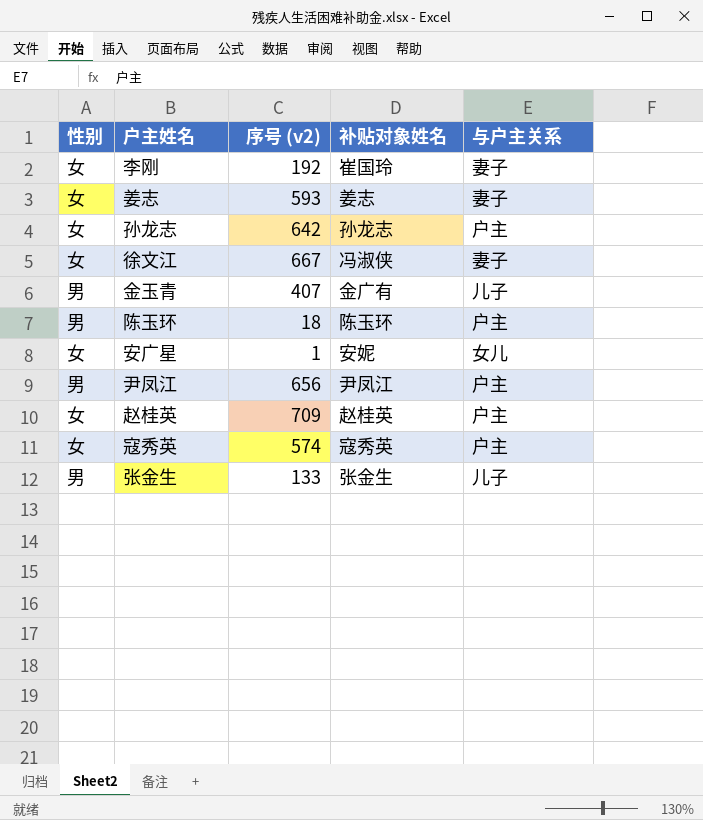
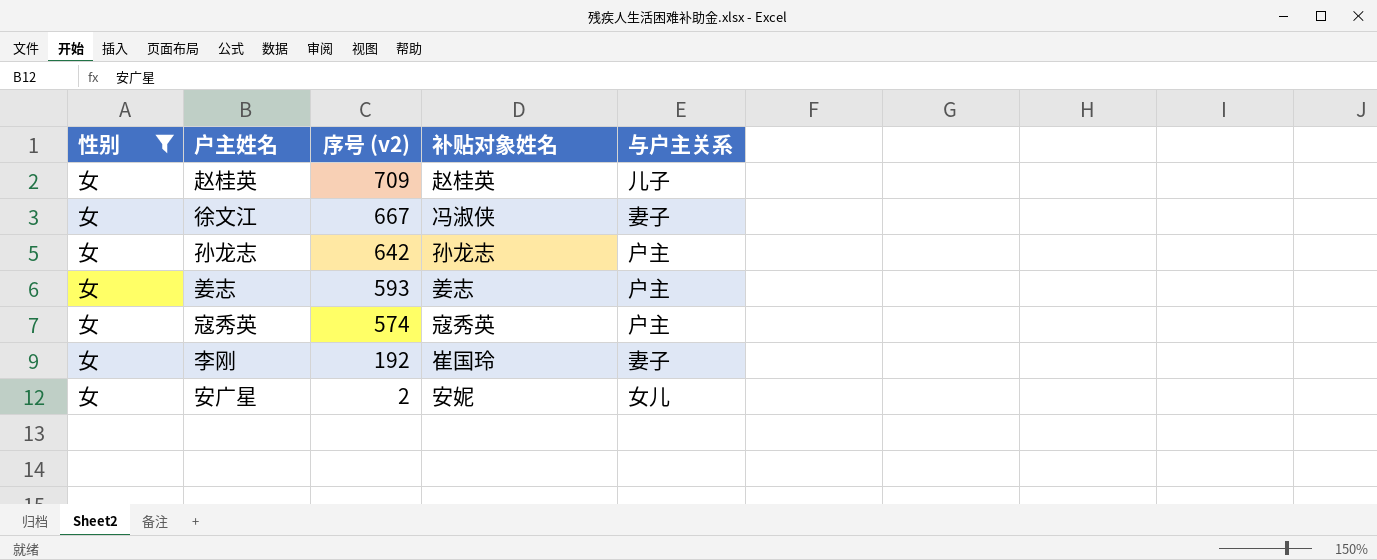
filter: none -> 性别 = 女
row order: none -> 序号 (v2) descending
赵桂英 | 与户主关系: 户主 -> 儿子
姜志 | 与户主关系: 妻子 -> 户主
安广星 | 序号 (v2): 1 -> 2

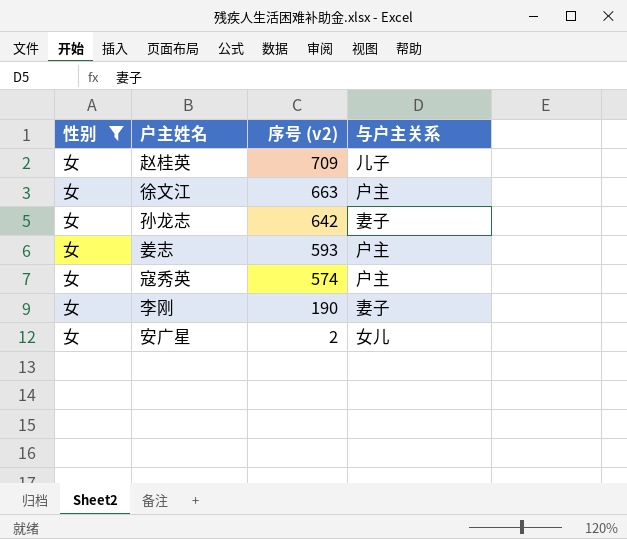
column 补贴对象姓名 | position: 4 -> none
徐文江 | 序号 (v2): 667 -> 663
徐文江 | 与户主关系: 妻子 -> 户主
孙龙志 | 与户主关系: 户主 -> 妻子
李刚 | 序号 (v2): 192 -> 190

